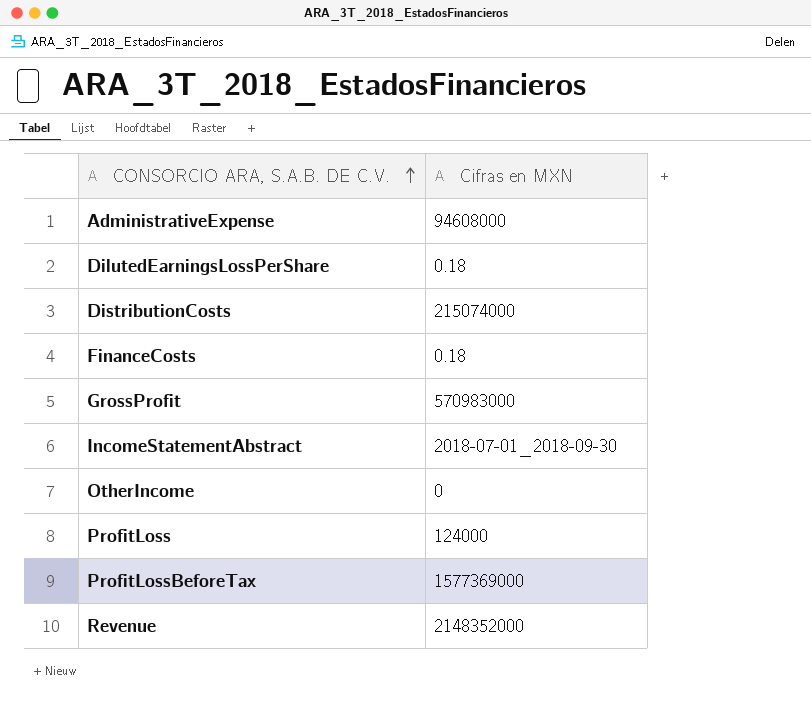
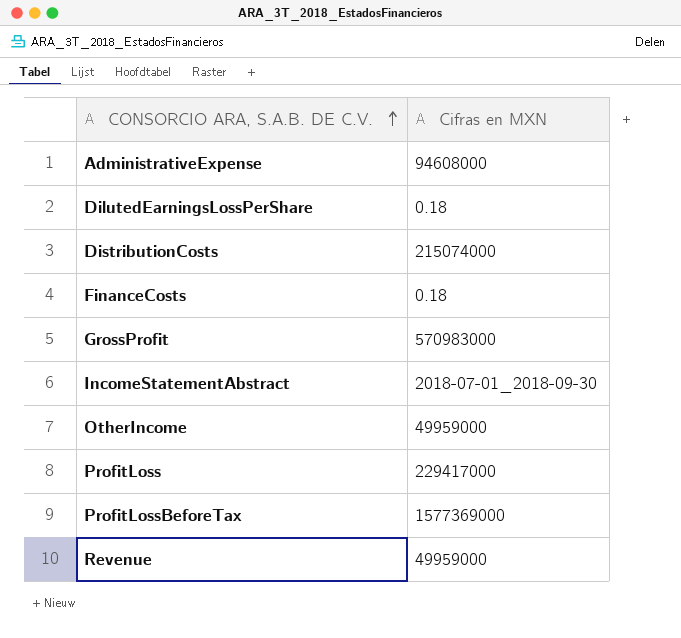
OtherIncome | Cifras en MXN: 0 -> 49959000
ProfitLoss | Cifras en MXN: 124000 -> 229417000
Revenue | Cifras en MXN: 2148352000 -> 49959000

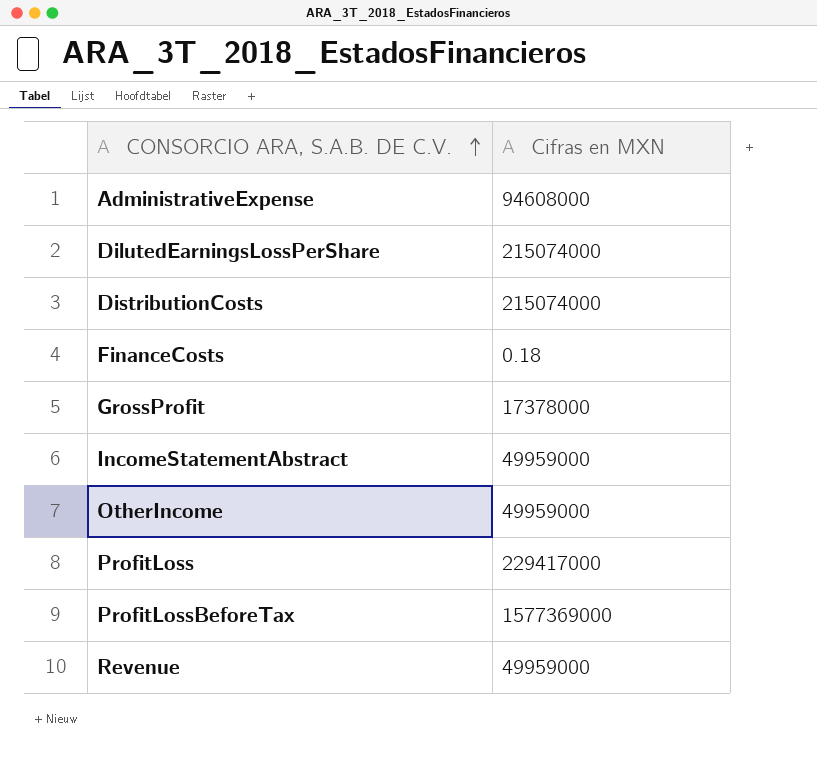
DilutedEarningsLossPerShare | Cifras en MXN: 0.18 -> 215074000
GrossProfit | Cifras en MXN: 570983000 -> 17378000
IncomeStatementAbstract | Cifras en MXN: 2018-07-01_2018-09-30 -> 49959000

